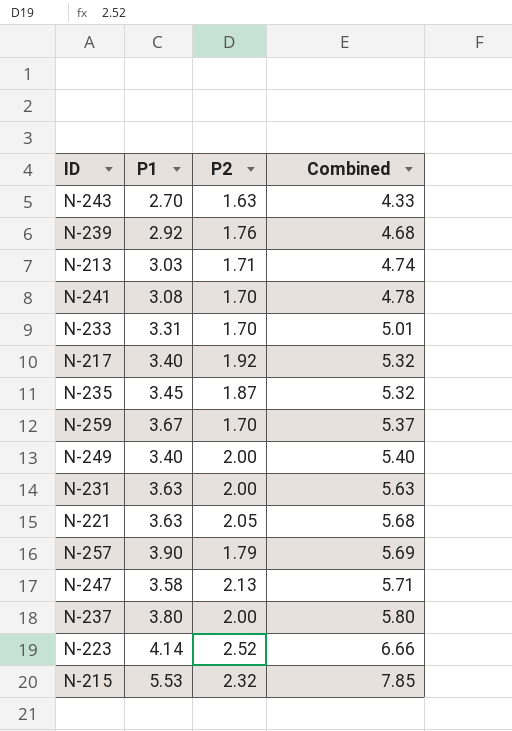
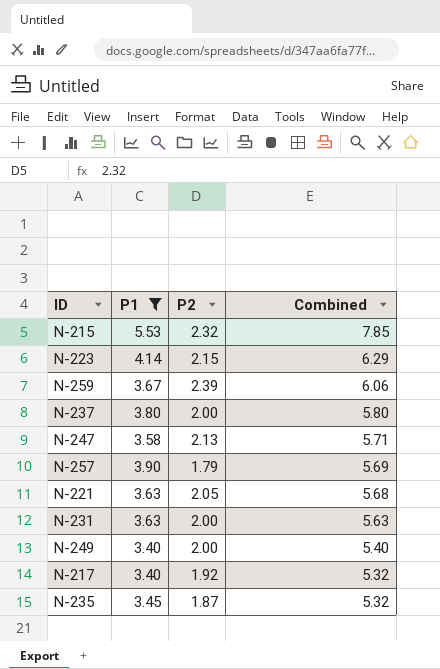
filter: none -> P1 >= 3.40
row order: Combined ascending -> Combined descending
N-223 | P2: 2.52 -> 2.15
N-223 | Combined: 6.66 -> 6.29
N-259 | P2: 1.70 -> 2.39
N-259 | Combined: 5.37 -> 6.06

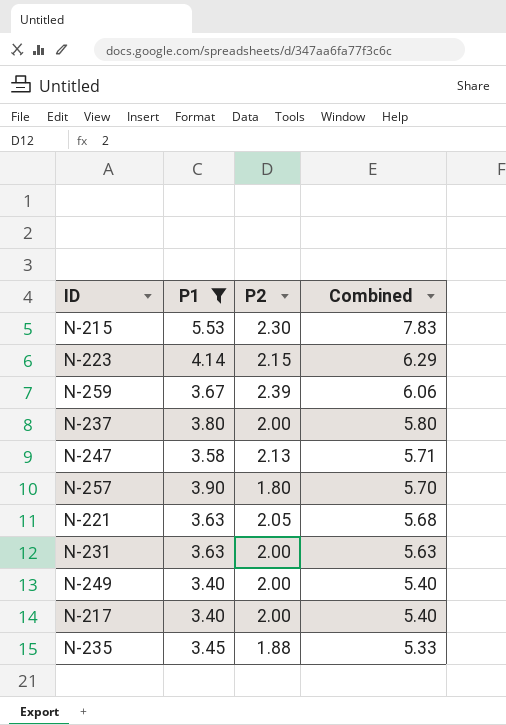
N-215 | P2: 2.32 -> 2.30
N-215 | Combined: 7.85 -> 7.83
N-257 | P2: 1.79 -> 1.80
N-257 | Combined: 5.69 -> 5.70
N-217 | P2: 1.92 -> 2.00
N-217 | Combined: 5.32 -> 5.40
N-235 | P2: 1.87 -> 1.88
N-235 | Combined: 5.32 -> 5.33

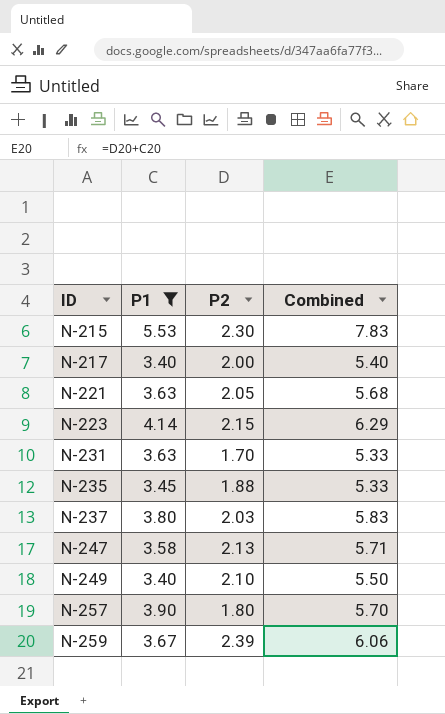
row order: Combined descending -> ID ascending
N-231 | P2: 2.00 -> 1.70
N-231 | Combined: 5.63 -> 5.33
N-237 | P2: 2.00 -> 2.03
N-237 | Combined: 5.80 -> 5.83
N-249 | P2: 2.00 -> 2.10
N-249 | Combined: 5.40 -> 5.50

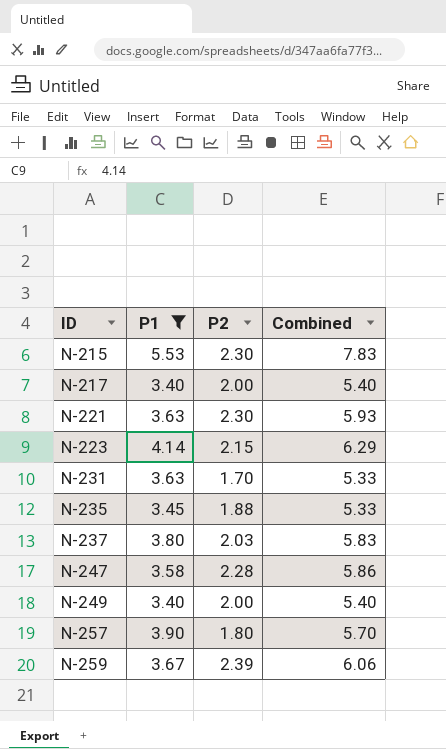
N-221 | P2: 2.05 -> 2.30
N-221 | Combined: 5.68 -> 5.93
N-247 | P2: 2.13 -> 2.28
N-247 | Combined: 5.71 -> 5.86
N-249 | P2: 2.10 -> 2.00
N-249 | Combined: 5.50 -> 5.40

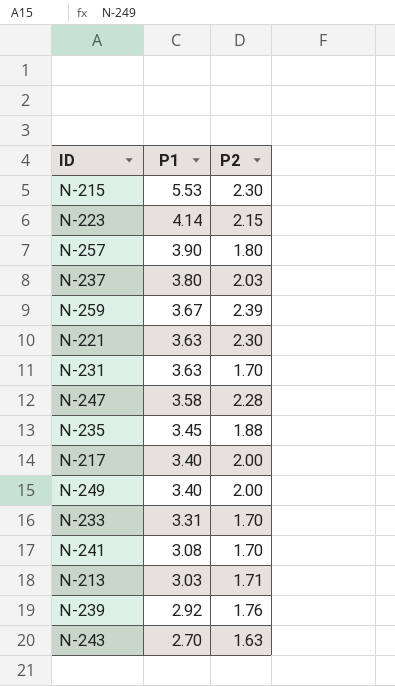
filter: P1 >= 3.40 -> none
row order: ID ascending -> P1 descending
column Combined | formula: [P1] + [P2] -> none

